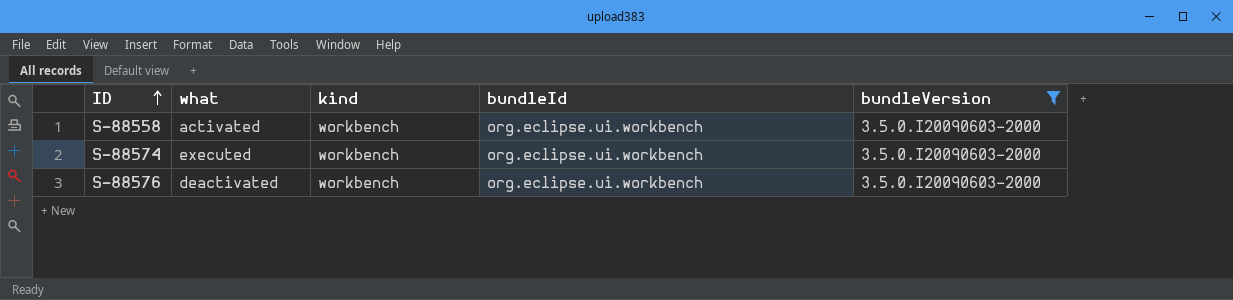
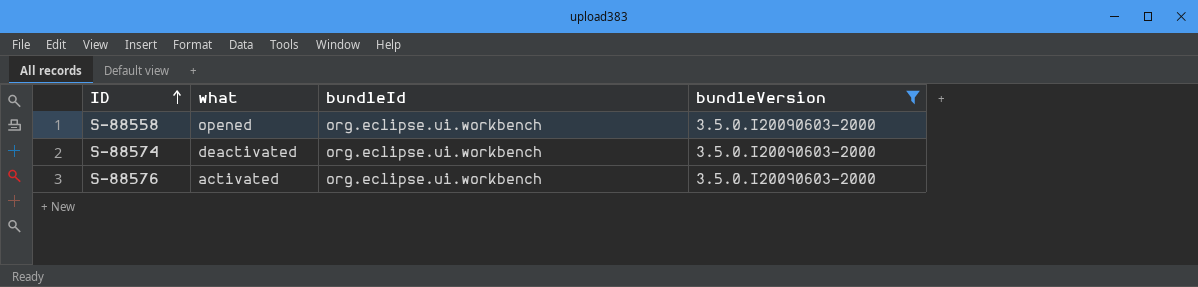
column kind | position: 3 -> none
S-88558 | what: activated -> opened
S-88574 | what: executed -> deactivated
S-88576 | what: deactivated -> activated

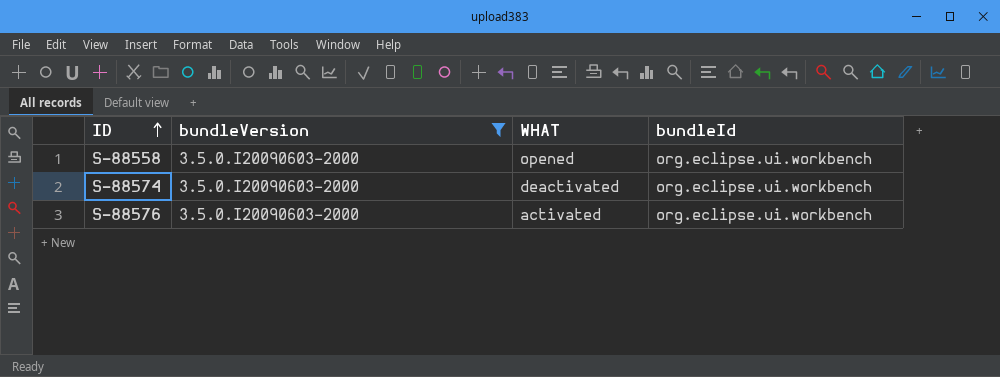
column bundleVersion | position: 4 -> 2
column name: what -> WHAT

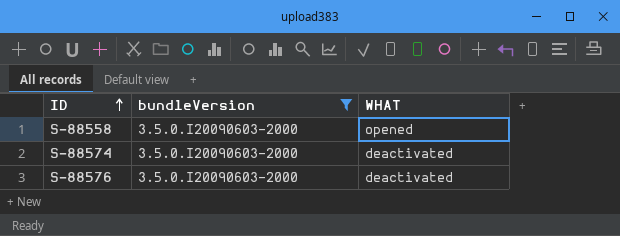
column bundleId | position: 4 -> none
S-88576 | WHAT: activated -> deactivated

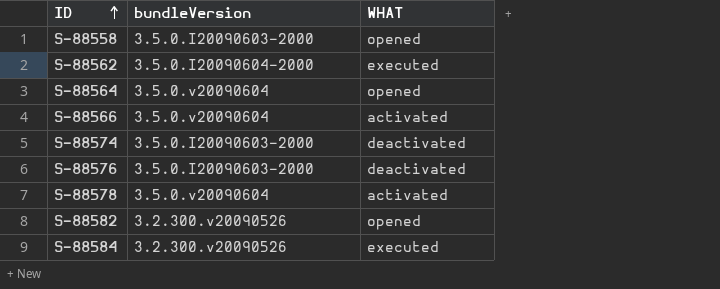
filter: bundleVersion = 3.5.0.I20090603-2000 -> none

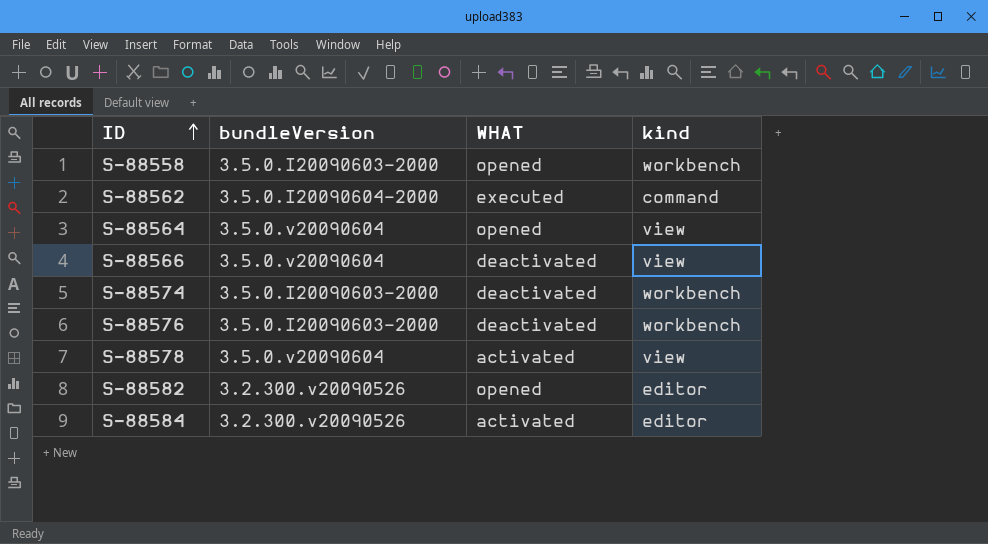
column kind | position: none -> 4
S-88566 | WHAT: activated -> deactivated
S-88584 | WHAT: executed -> activated

